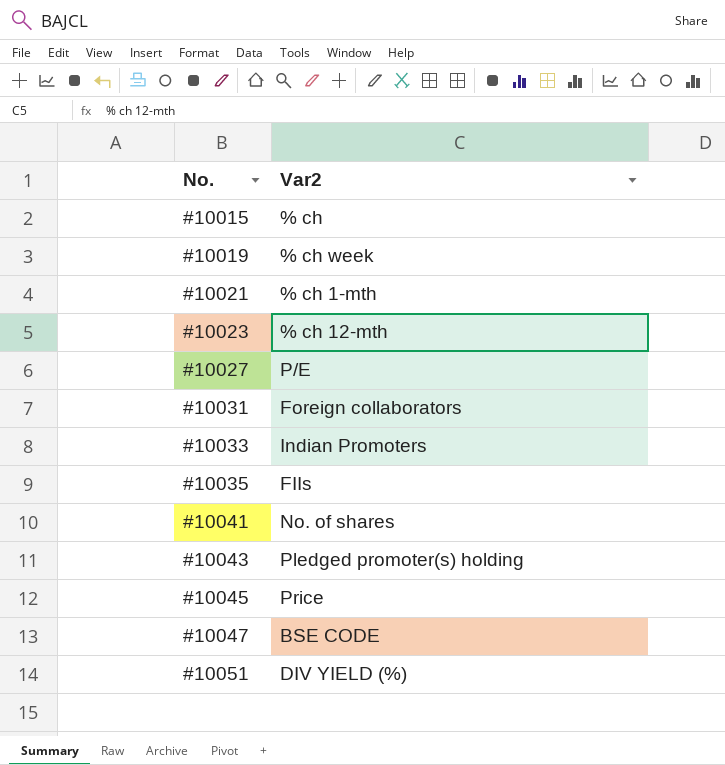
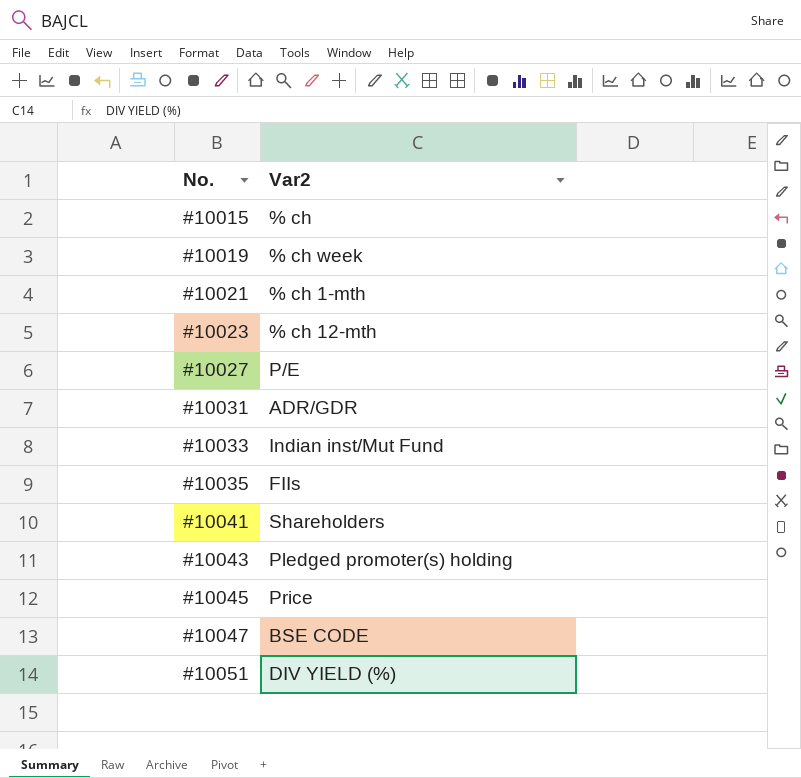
#10031 | Var2: Foreign collaborators -> ADR/GDR
#10033 | Var2: Indian Promoters -> Indian inst/Mut Fund
#10041 | Var2: No. of shares -> Shareholders

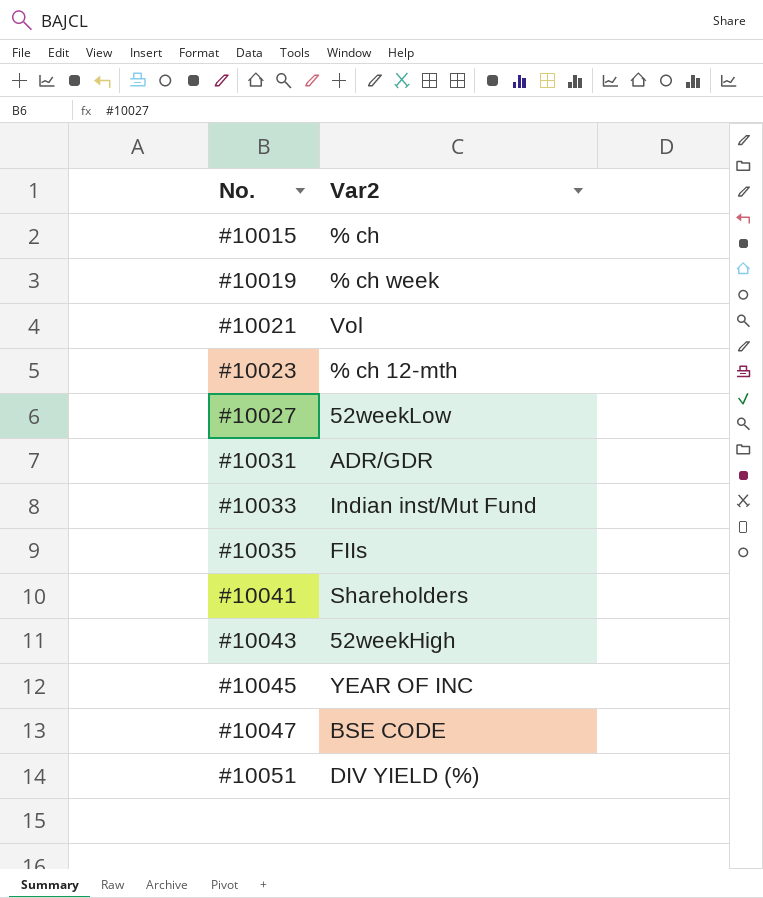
#10021 | Var2: % ch 1-mth -> Vol
#10027 | Var2: P/E -> 52weekLow
#10043 | Var2: Pledged promoter(s) holding -> 52weekHigh
#10045 | Var2: Price -> YEAR OF INC

